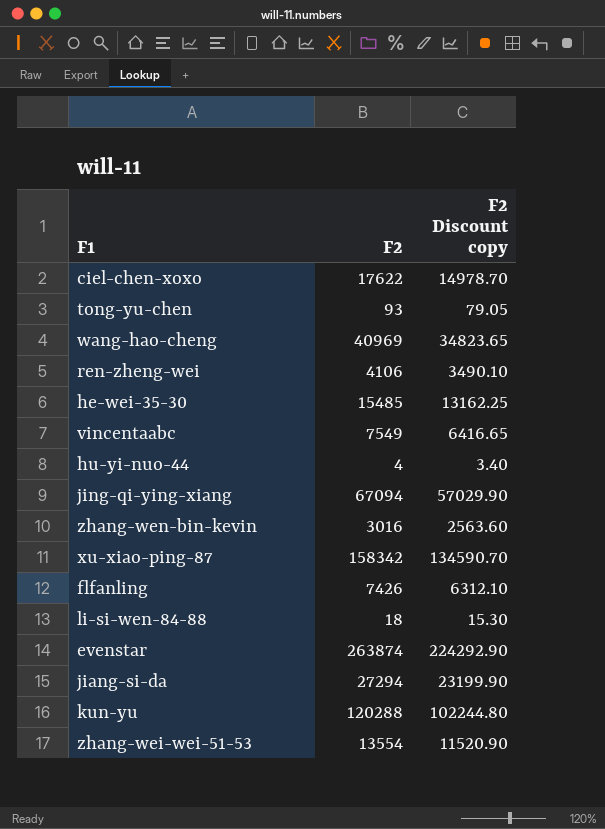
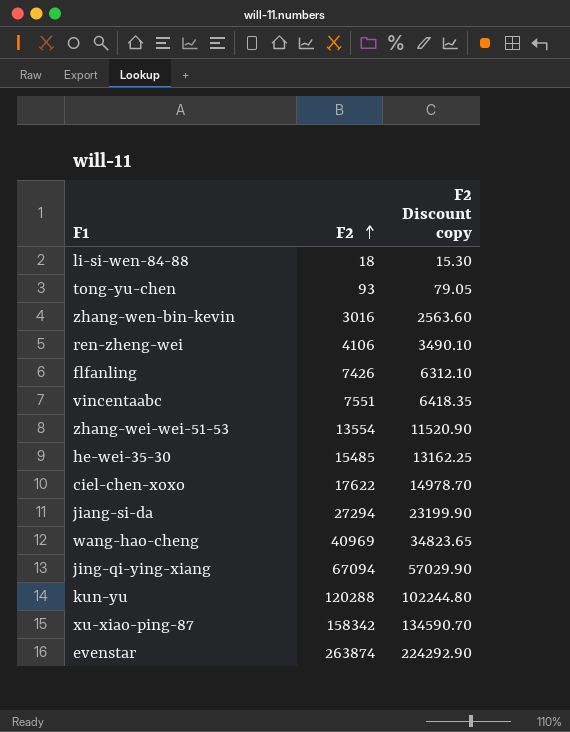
row order: none -> F2 ascending
row hu-yi-nuo-44: 4 | 3.40 -> none
vincentaabc | F2: 7549 -> 7551
vincentaabc | F2 Discount copy: 6416.65 -> 6418.35

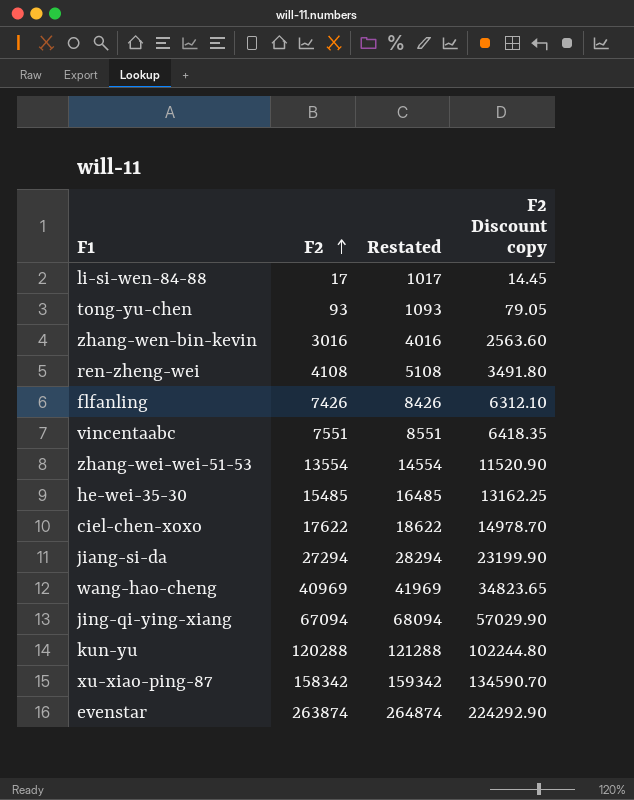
column Restated | formula: none -> [F2] + 1000
li-si-wen-84-88 | F2: 18 -> 17
li-si-wen-84-88 | F2 Discount copy: 15.30 -> 14.45
ren-zheng-wei | F2: 4106 -> 4108
ren-zheng-wei | F2 Discount copy: 3490.10 -> 3491.80

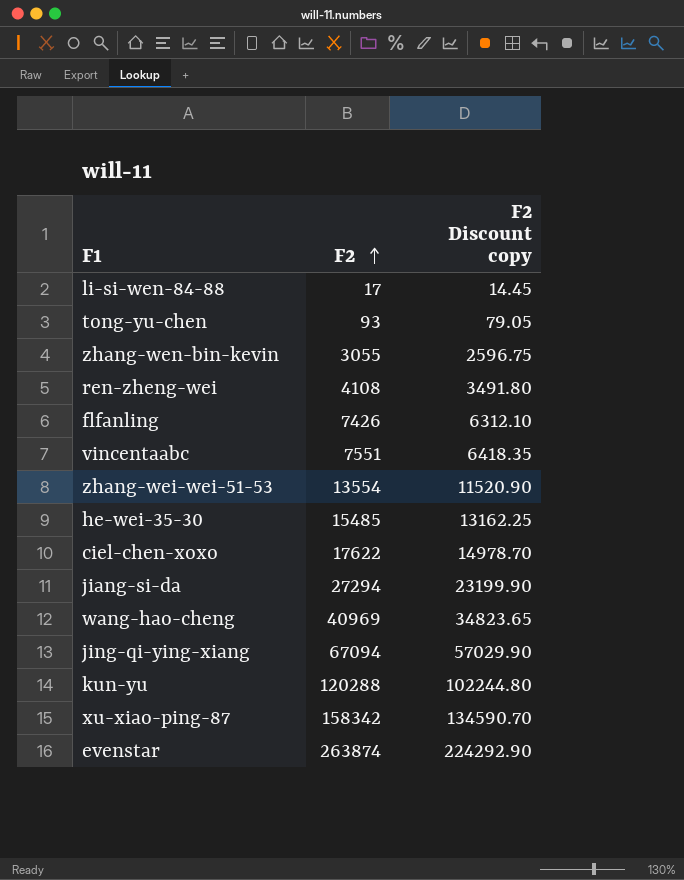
column Restated | formula: [F2] + 1000 -> none
zhang-wen-bin-kevin | F2: 3016 -> 3055
zhang-wen-bin-kevin | F2 Discount copy: 2563.60 -> 2596.75

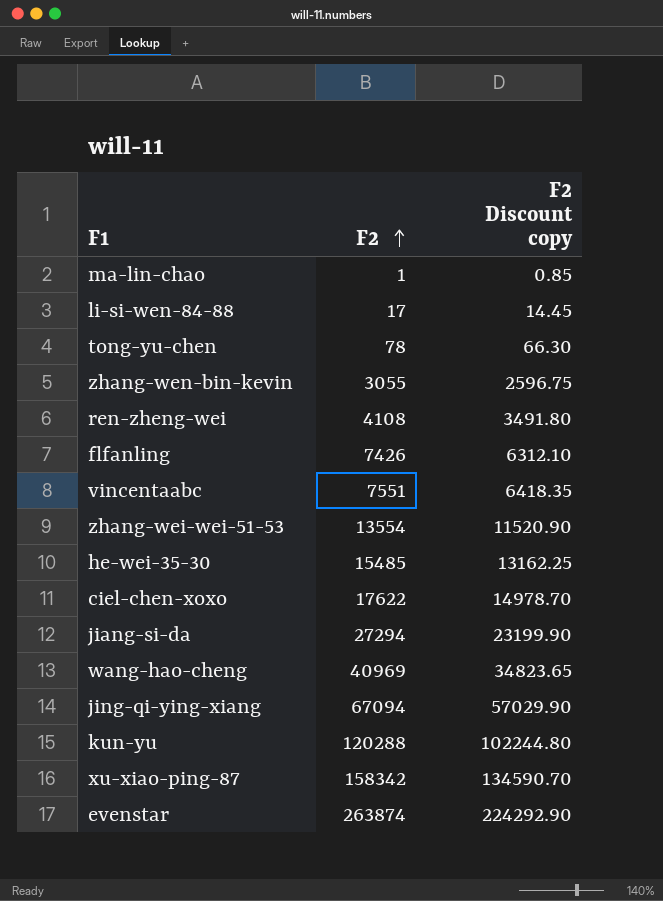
row ma-lin-chao: none -> 1 | 0.85
tong-yu-chen | F2: 93 -> 78
tong-yu-chen | F2 Discount copy: 79.05 -> 66.30

